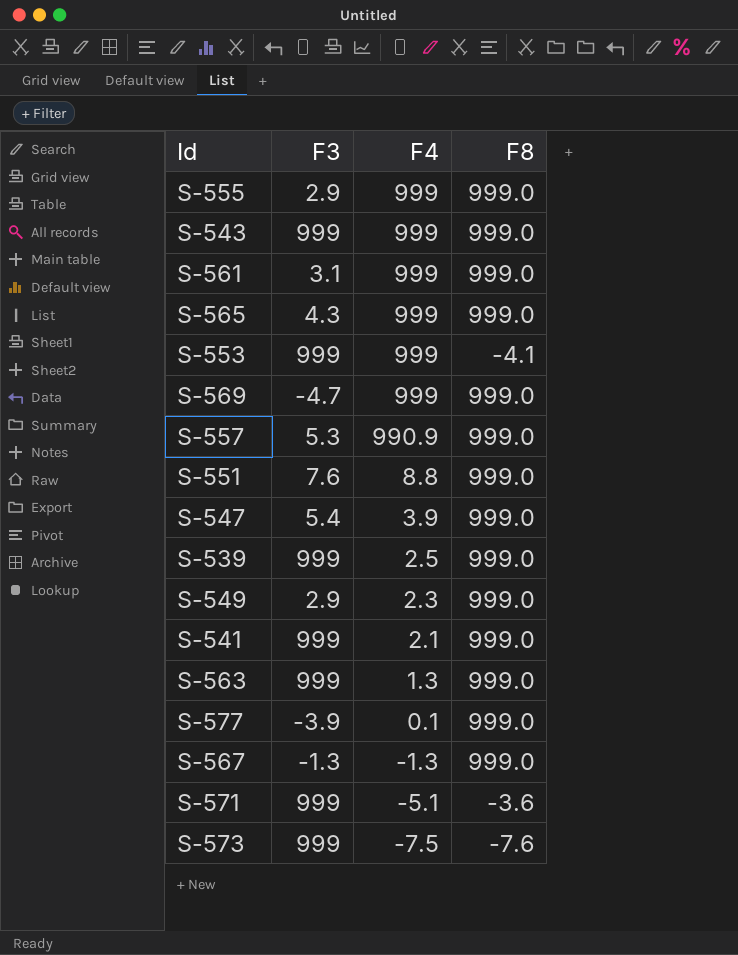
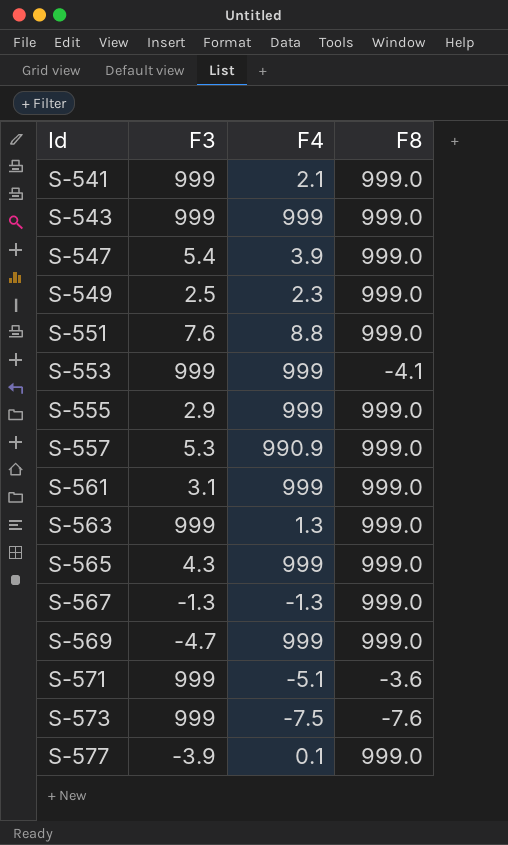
row order: F4 descending -> Id ascending
row S-539: 999 | 2.5 | 999.0 -> none
S-549 | F3: 2.9 -> 2.5

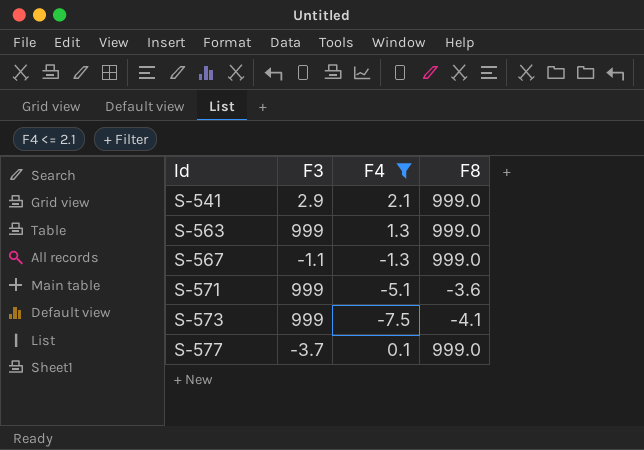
filter: none -> F4 <= 2.1
S-541 | F3: 999 -> 2.9
S-567 | F3: -1.3 -> -1.1
S-573 | F8: -7.6 -> -4.1
S-577 | F3: -3.9 -> -3.7

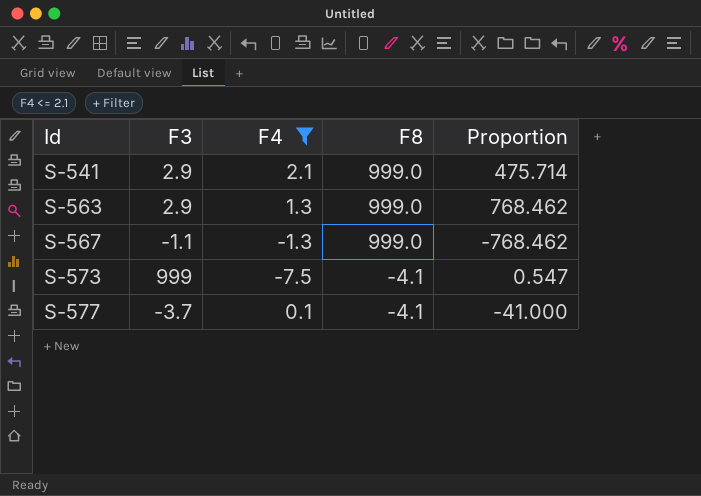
column Proportion | formula: none -> [F8] / [F4]
row S-571: 999 | -5.1 | -3.6 -> none
S-563 | F3: 999 -> 2.9
S-577 | F8: 999.0 -> -4.1

